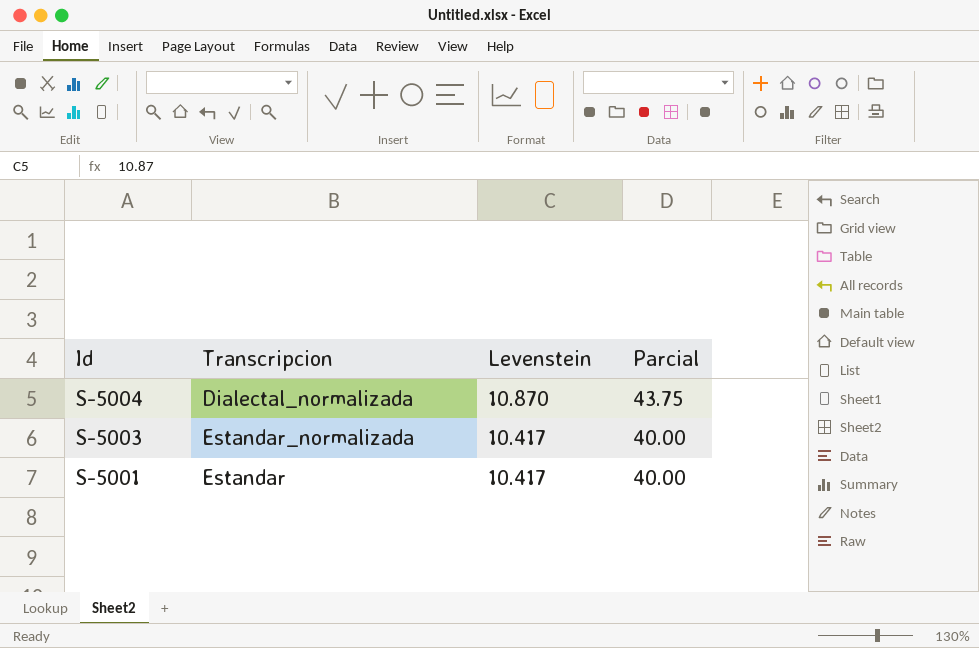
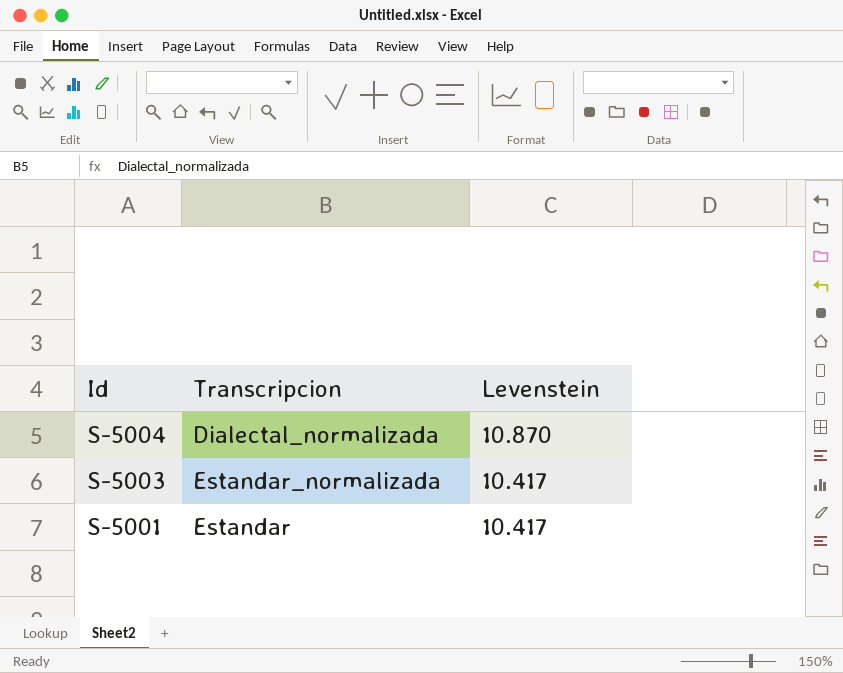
column Parcial | position: 4 -> none

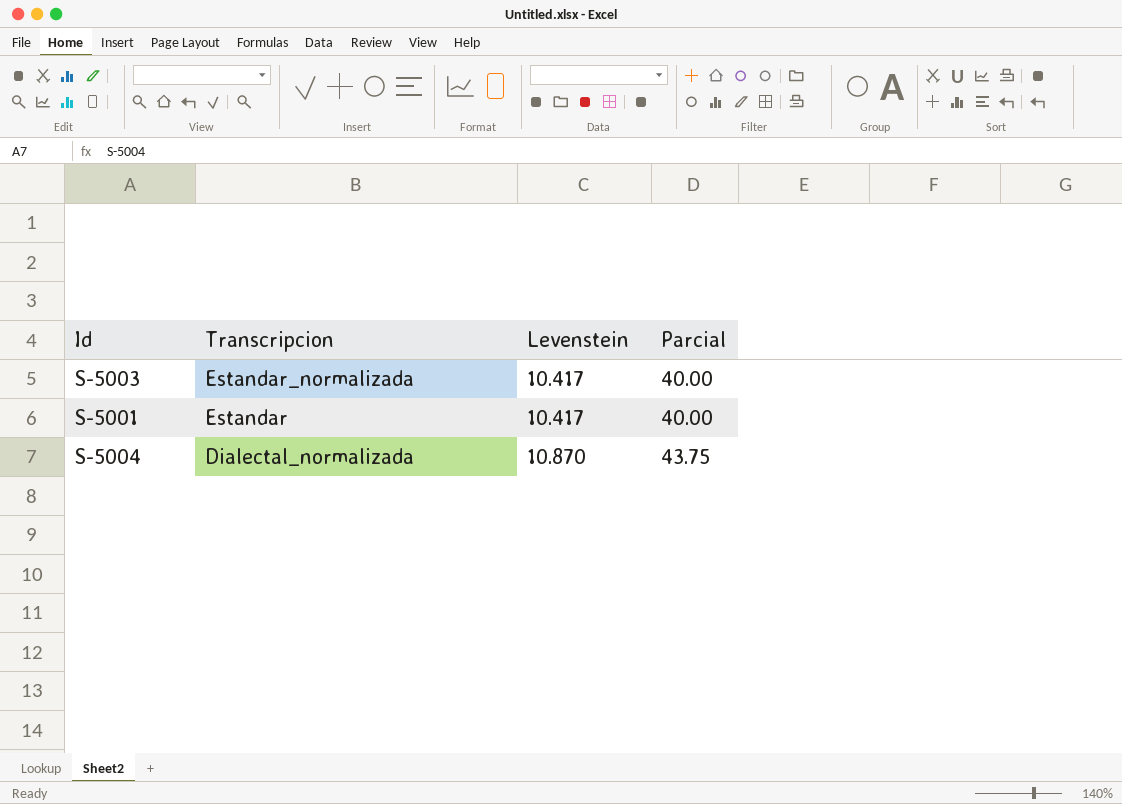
row order: Id descending -> Transcripcion descending
column Parcial | position: none -> 4

